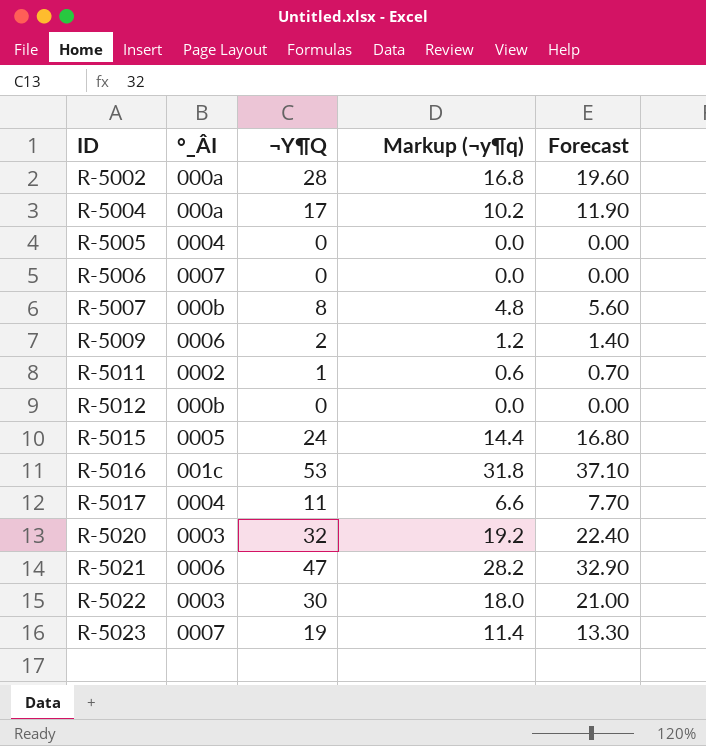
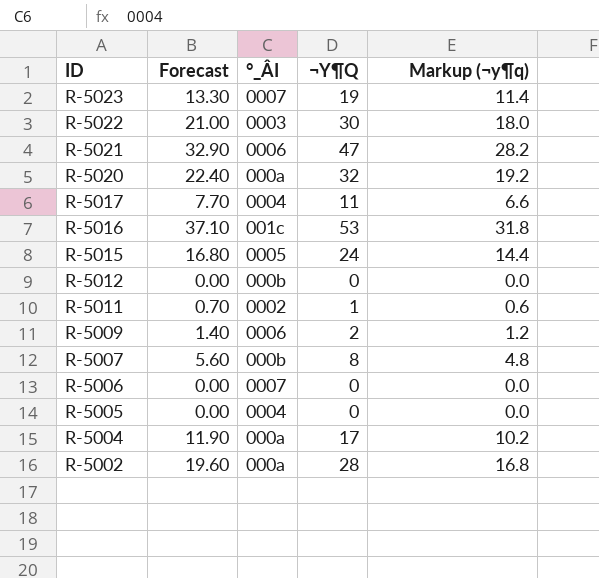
row order: ID ascending -> ID descending
column Forecast | position: 5 -> 2
R-5020 | °_ÂI: 0003 -> 000a

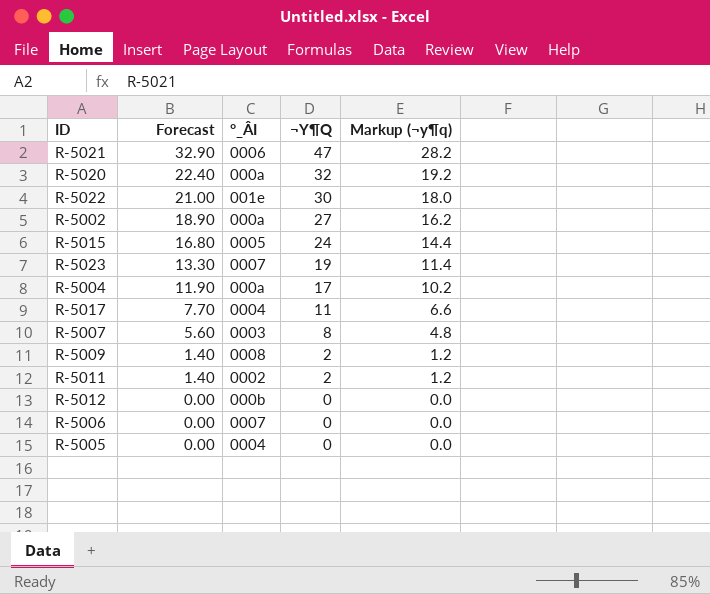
row order: ID descending -> Forecast descending
row R-5016: 37.10 | 001c | 53 | 31.8 -> none
R-5022 | °_ÂI: 0003 -> 001e
R-5002 | Forecast: 19.60 -> 18.90
R-5002 | ¬Y¶Q: 28 -> 27
R-5002 | Markup (¬y¶q): 16.8 -> 16.2
R-5007 | °_ÂI: 000b -> 0003
R-5009 | °_ÂI: 0006 -> 0008
R-5011 | Forecast: 0.70 -> 1.40
R-5011 | ¬Y¶Q: 1 -> 2
R-5011 | Markup (¬y¶q): 0.6 -> 1.2

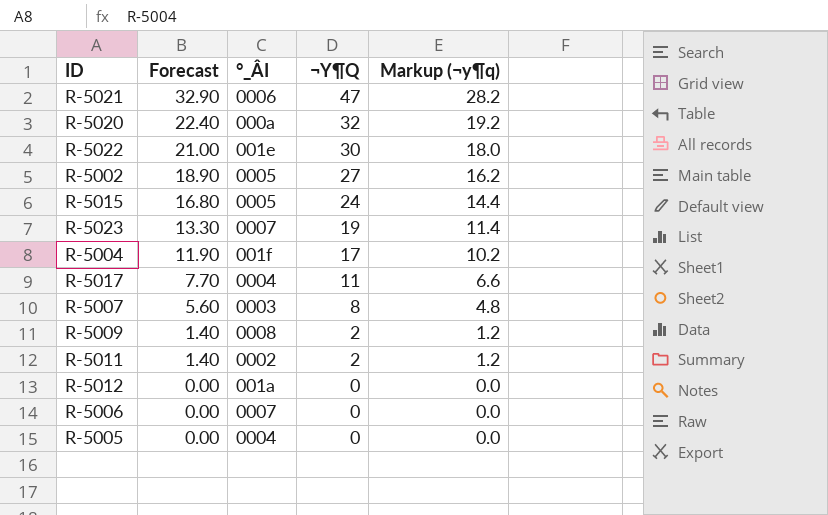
R-5002 | °_ÂI: 000a -> 0005
R-5004 | °_ÂI: 000a -> 001f
R-5012 | °_ÂI: 000b -> 001a

